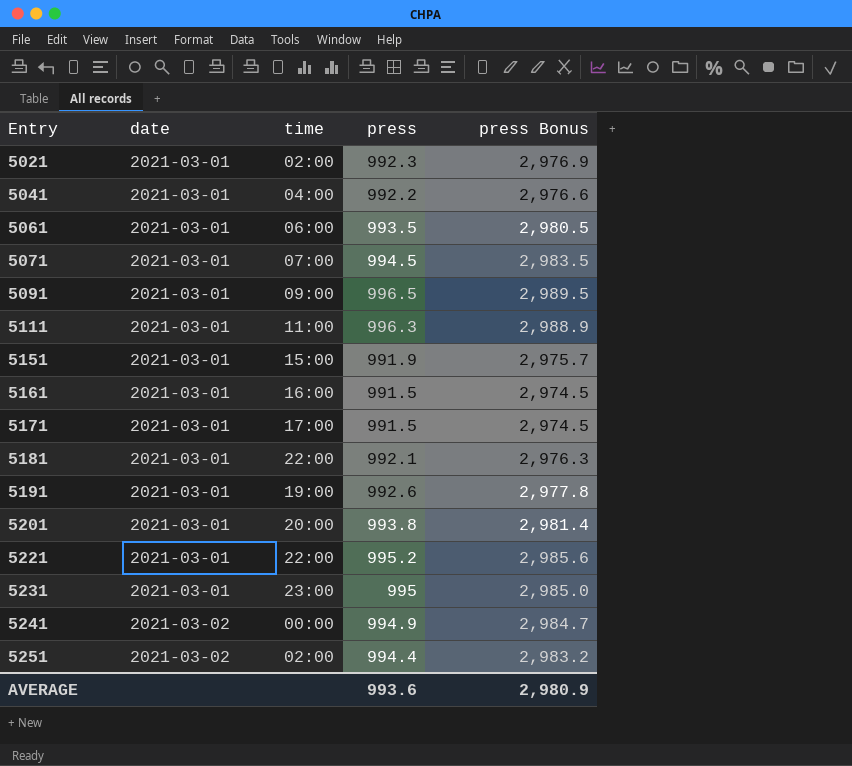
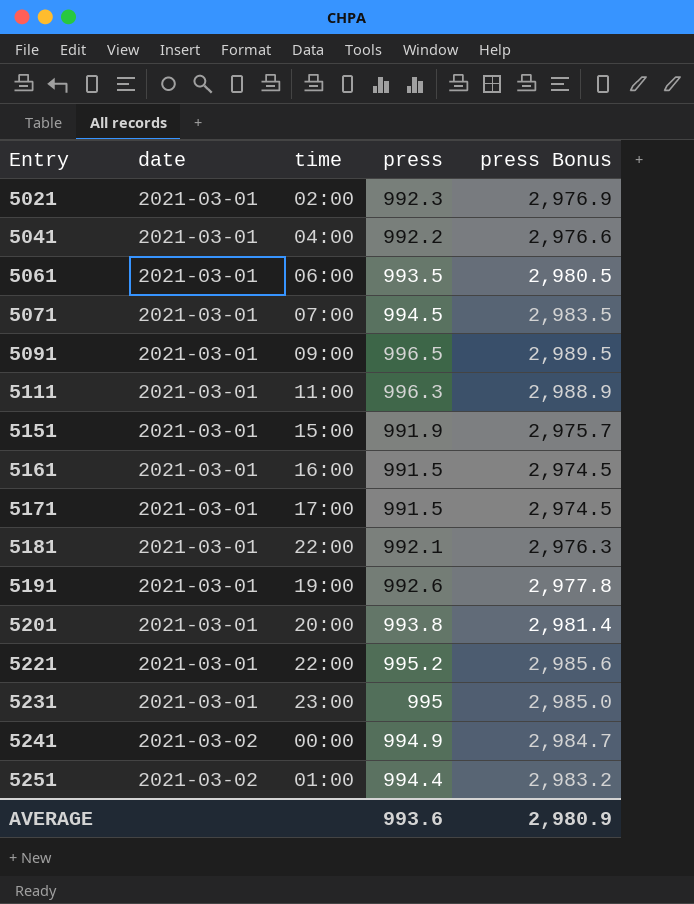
5251 | time: 02:00 -> 01:00

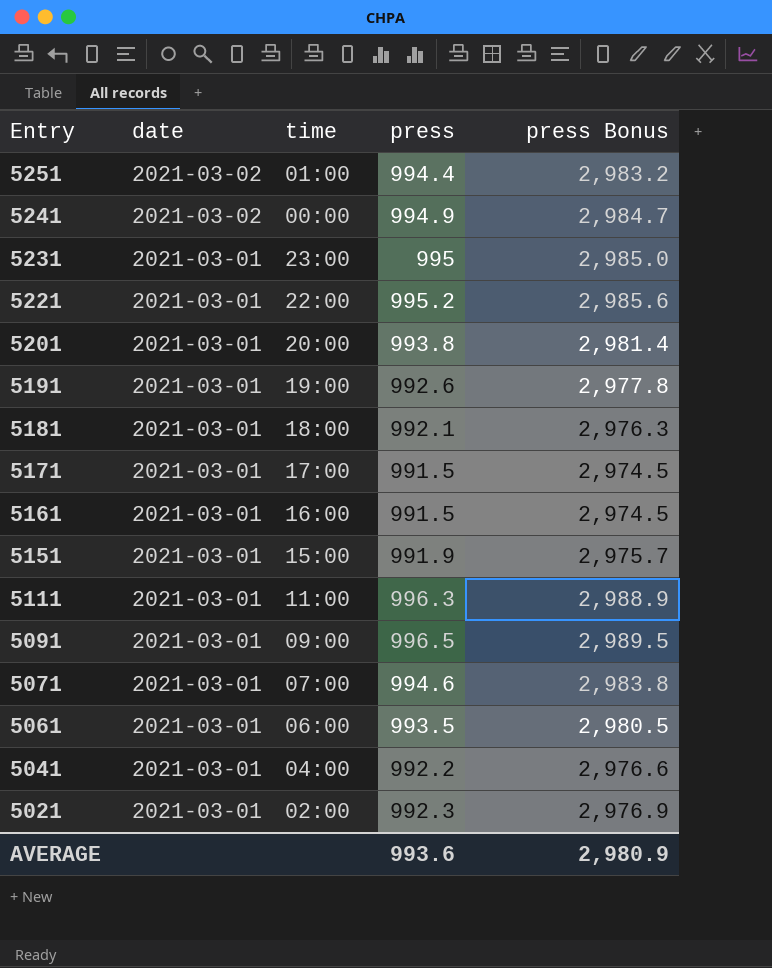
row order: Entry ascending -> Entry descending
5181 | time: 22:00 -> 18:00
5071 | press: 994.5 -> 994.6
5071 | press Bonus: 2,983.5 -> 2,983.8

